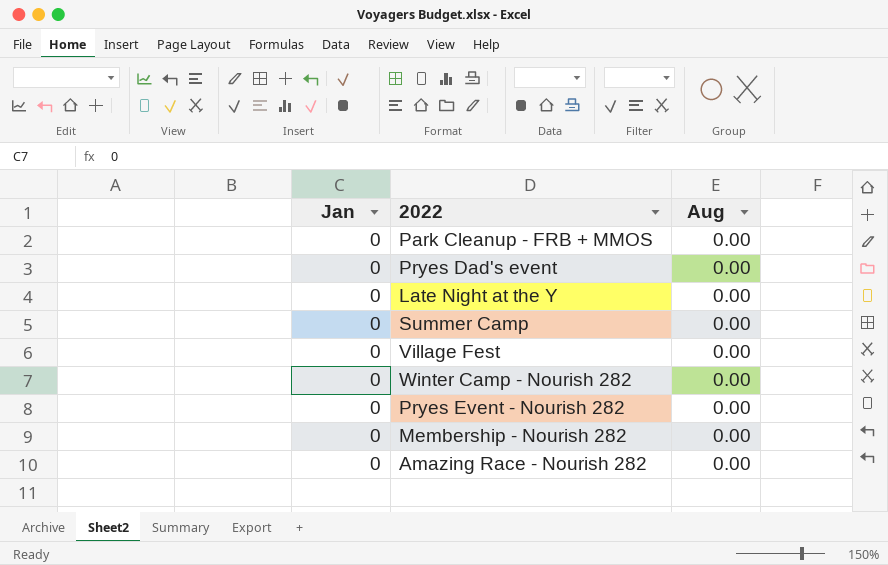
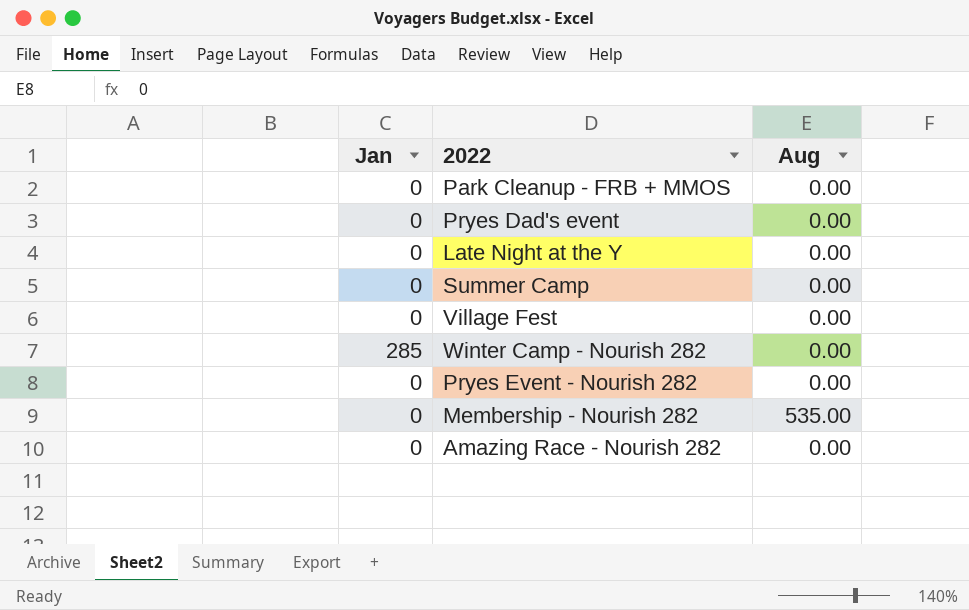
Winter Camp - Nourish 282 | Jan: 0 -> 285
Membership - Nourish 282 | Aug: 0.00 -> 535.00

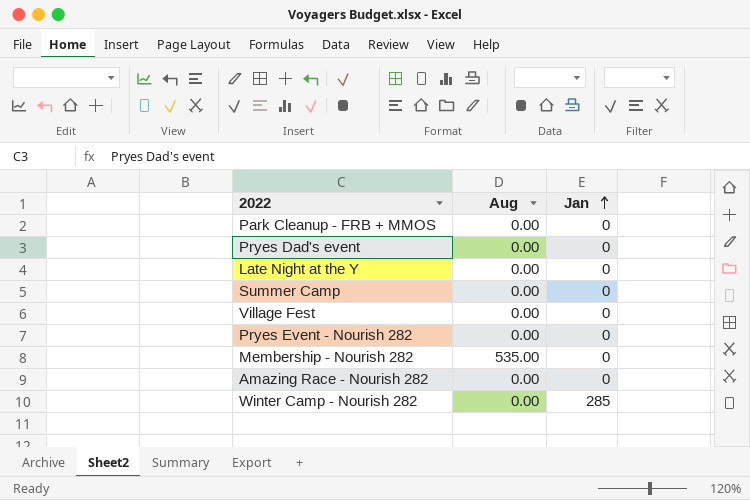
row order: none -> Jan ascending
column Jan | position: 1 -> 3

